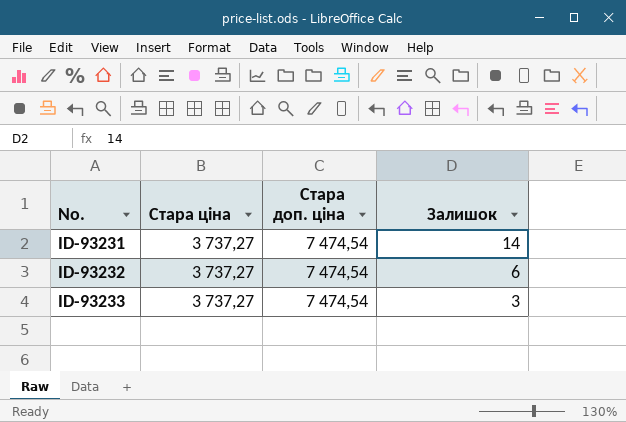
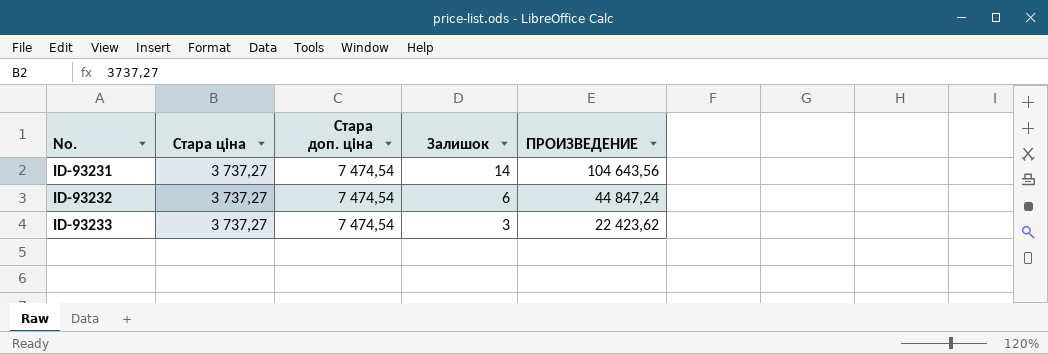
column ПРОИЗВЕДЕНИЕ | formula: none -> [Стара доп. ціна] * [Залишок]

